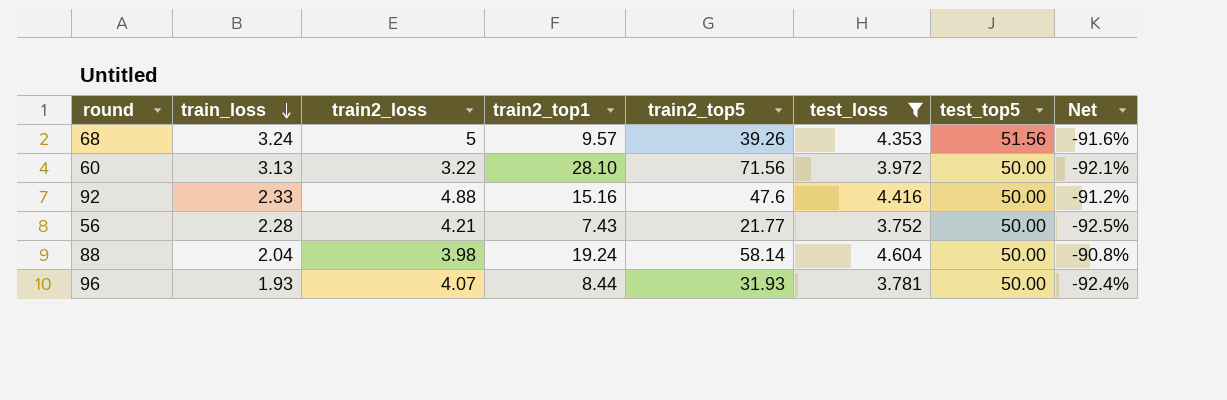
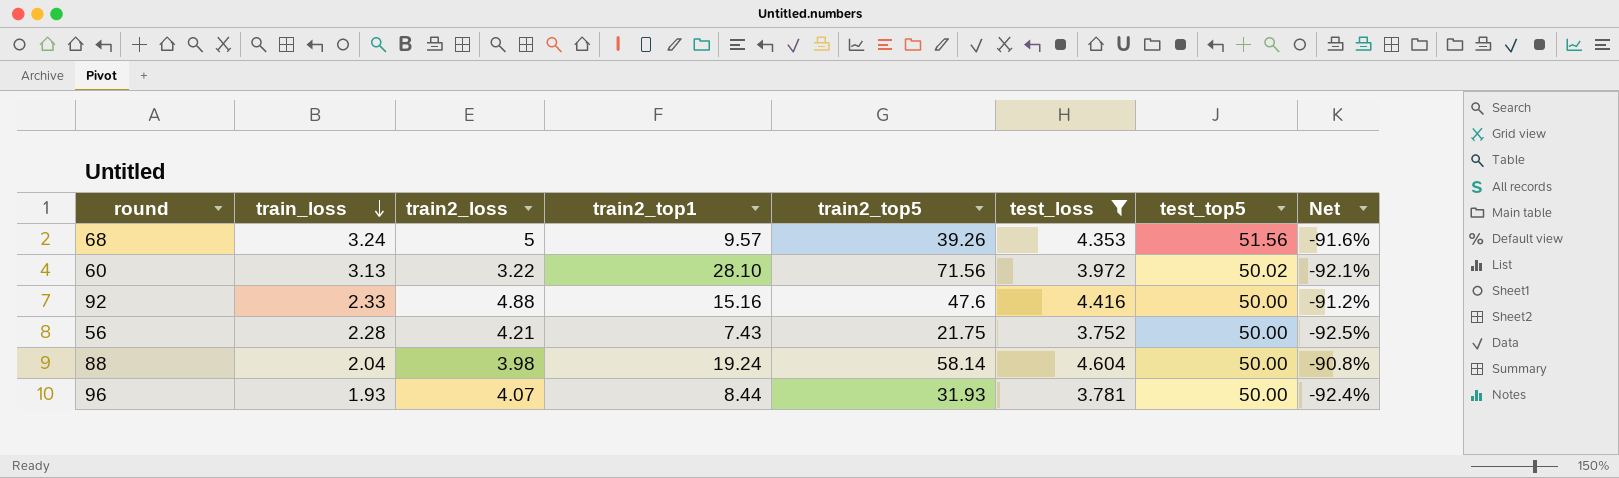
60 | test_top5: 50.00 -> 50.02
56 | train2_top5: 21.77 -> 21.75

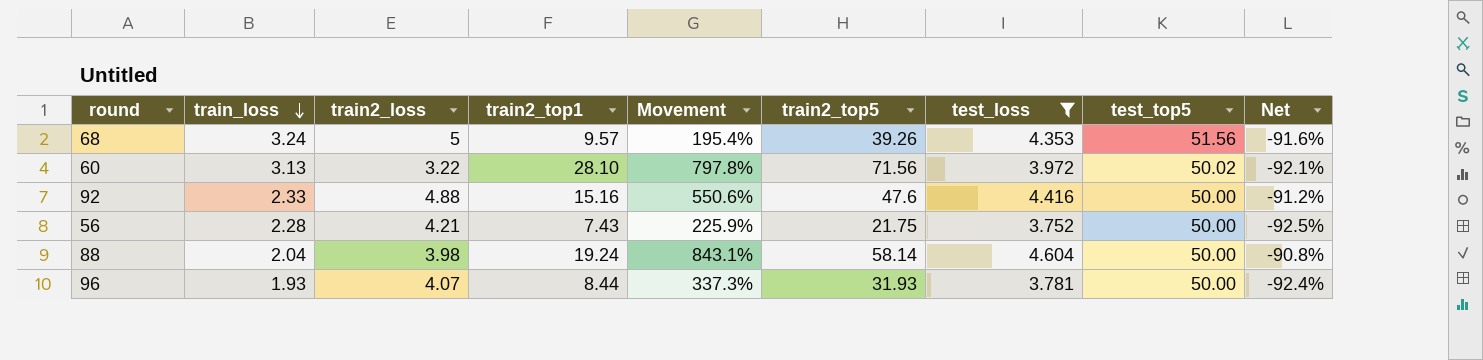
column Movement | formula: none -> ([train2_top1] - [train_loss]) / [train_loss]

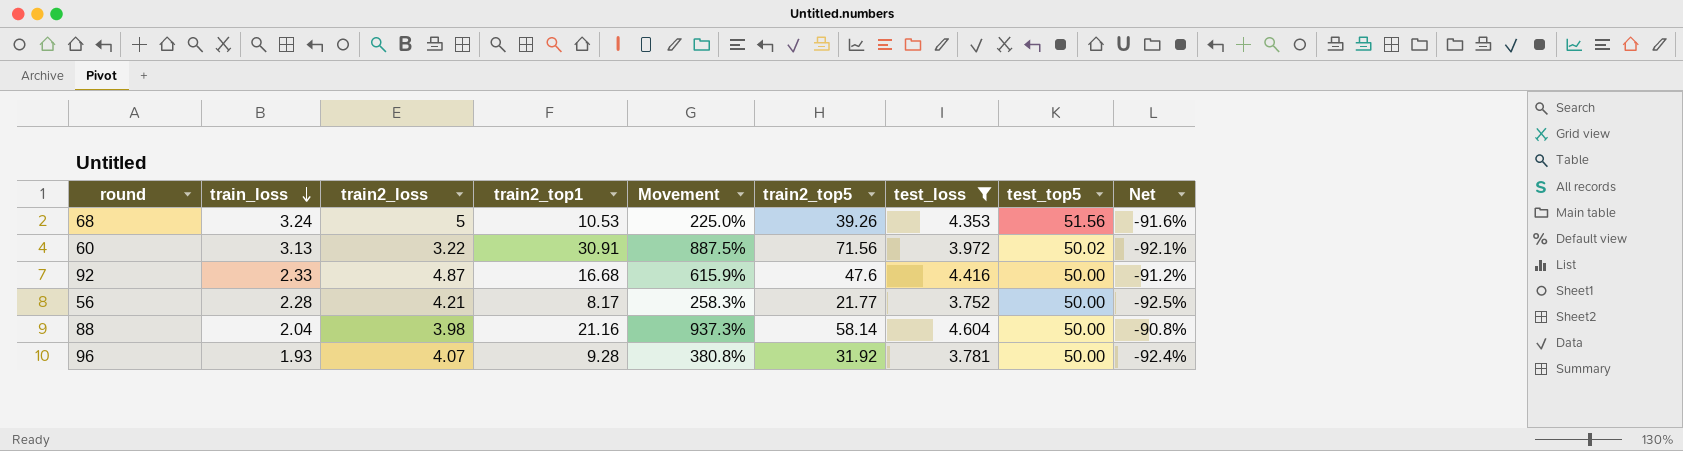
68 | train2_top1: 9.57 -> 10.53
68 | Movement: 195.4% -> 225.0%
60 | train2_top1: 28.10 -> 30.91
60 | Movement: 797.8% -> 887.5%
92 | train2_loss: 4.88 -> 4.87
92 | train2_top1: 15.16 -> 16.68
92 | Movement: 550.6% -> 615.9%
56 | train2_top1: 7.43 -> 8.17
56 | Movement: 225.9% -> 258.3%
56 | train2_top5: 21.75 -> 21.77
88 | train2_top1: 19.24 -> 21.16
88 | Movement: 843.1% -> 937.3%
96 | train2_top1: 8.44 -> 9.28
96 | Movement: 337.3% -> 380.8%
96 | train2_top5: 31.93 -> 31.92

